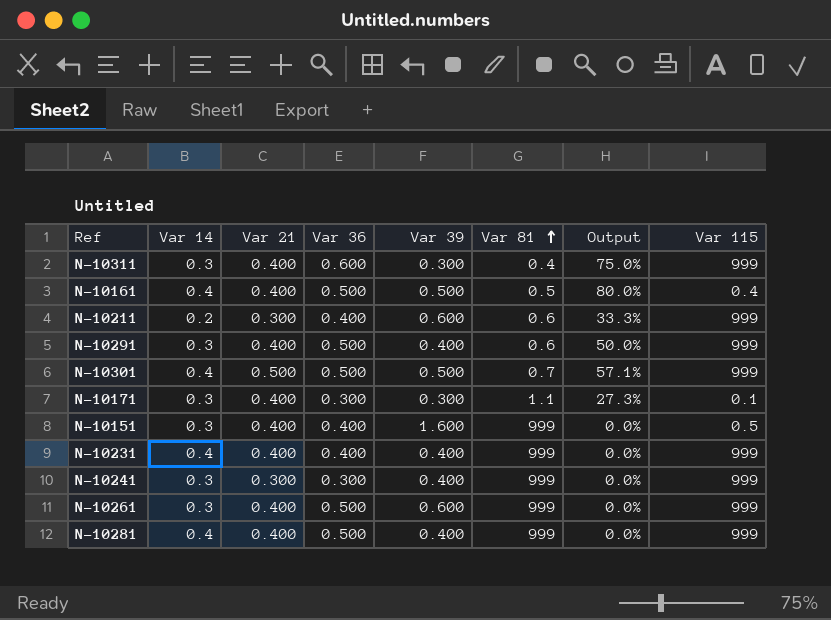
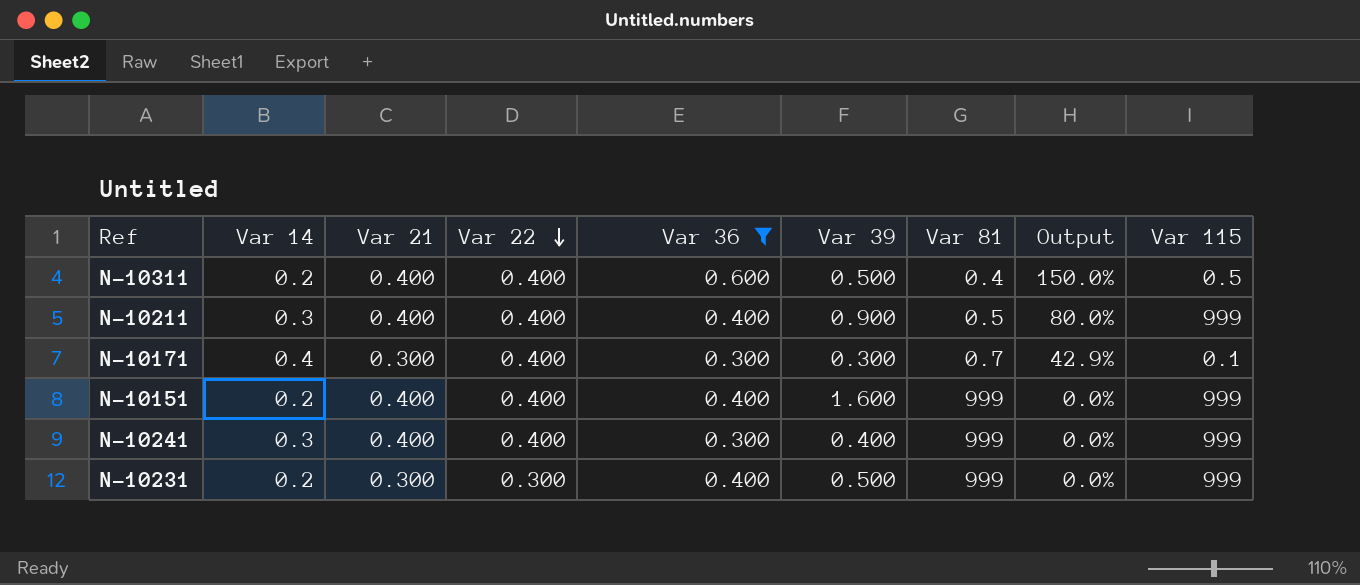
filter: none -> Var 36 != 0.500
row order: Var 81 ascending -> Var 22 descending
column Var 22 | position: none -> 4
column Output | formula: [Var 14] / [Var 81] -> [Var 36] / [Var 81]
N-10311 | Var 14: 0.3 -> 0.2
N-10311 | Var 39: 0.300 -> 0.500
N-10311 | Var 115: 999 -> 0.5
N-10211 | Var 14: 0.2 -> 0.3
N-10211 | Var 21: 0.300 -> 0.400
N-10211 | Var 39: 0.600 -> 0.900
N-10211 | Var 81: 0.6 -> 0.5
N-10171 | Var 14: 0.3 -> 0.4
N-10171 | Var 21: 0.400 -> 0.300
N-10171 | Var 81: 1.1 -> 0.7
N-10151 | Var 14: 0.3 -> 0.2
N-10151 | Var 115: 0.5 -> 999
N-10241 | Var 21: 0.300 -> 0.400
N-10231 | Var 14: 0.4 -> 0.2
N-10231 | Var 21: 0.400 -> 0.300
N-10231 | Var 39: 0.400 -> 0.500

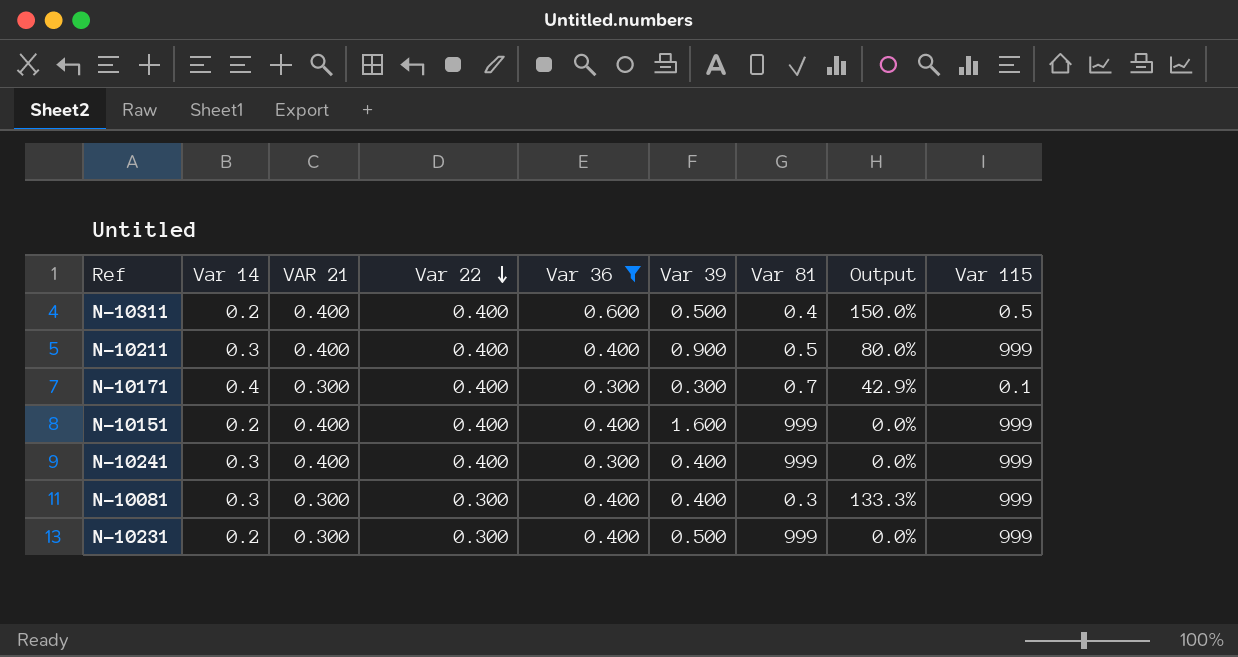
column name: Var 21 -> VAR 21
row N-10081: none -> 0.3 | 0.300 | 0.300 | 0.400 | 0.400 | 0.3 | 133.3% | 999

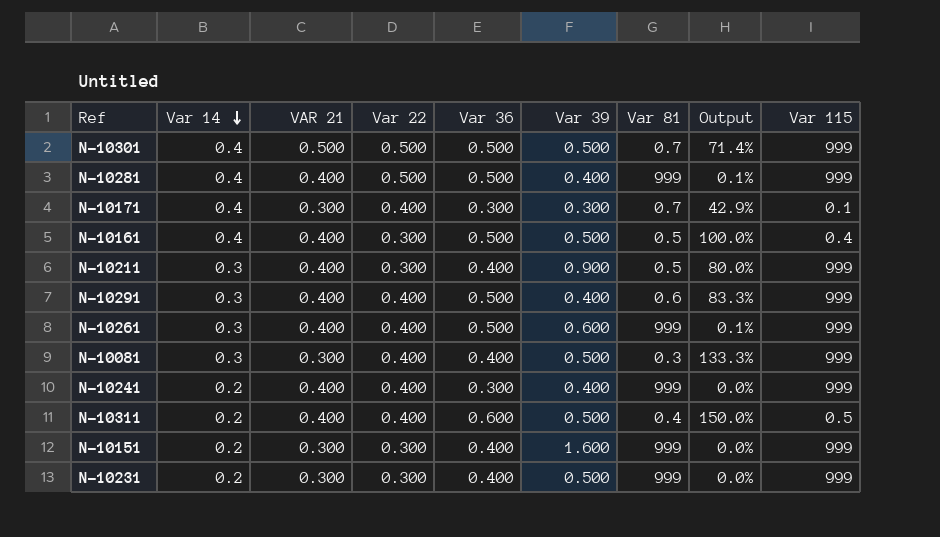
filter: Var 36 != 0.500 -> none
row order: Var 22 descending -> Var 14 descending
N-10211 | Var 22: 0.400 -> 0.300
N-10081 | Var 22: 0.300 -> 0.400
N-10081 | Var 39: 0.400 -> 0.500
N-10241 | Var 14: 0.3 -> 0.2
N-10151 | VAR 21: 0.400 -> 0.300
N-10151 | Var 22: 0.400 -> 0.300

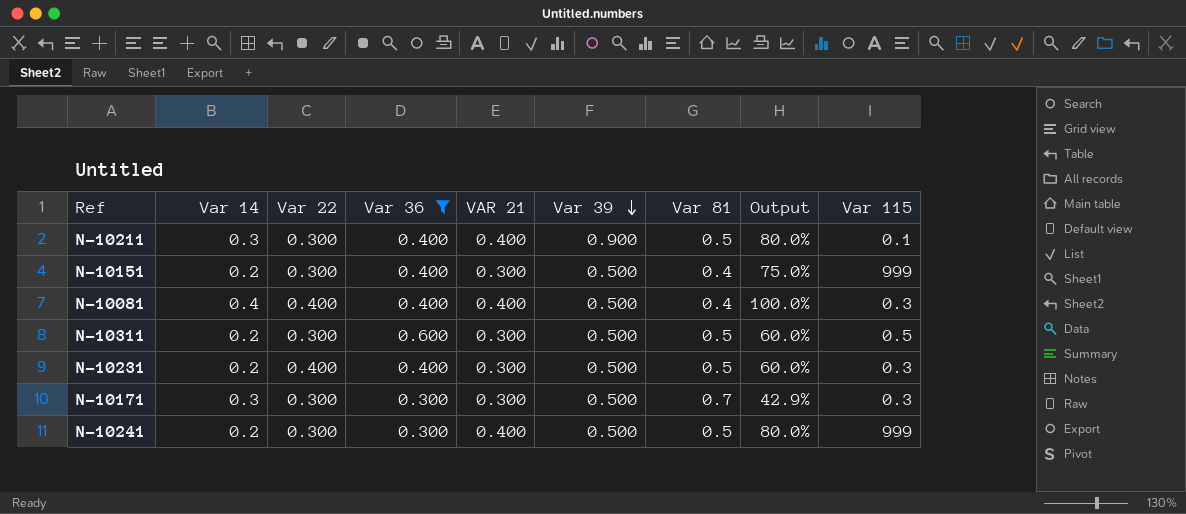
filter: none -> Var 36 != 0.500
row order: Var 14 descending -> Var 39 descending
column VAR 21 | position: 3 -> 5
column Output | formula: [Var 36] / [Var 81] -> [VAR 21] / [Var 81]
N-10211 | Var 115: 999 -> 0.1
N-10151 | Var 39: 1.600 -> 0.500
N-10151 | Var 81: 999 -> 0.4
N-10081 | Var 14: 0.3 -> 0.4
N-10081 | VAR 21: 0.300 -> 0.400
N-10081 | Var 81: 0.3 -> 0.4
N-10081 | Var 115: 999 -> 0.3
N-10311 | Var 22: 0.400 -> 0.300
N-10311 | VAR 21: 0.400 -> 0.300
N-10311 | Var 81: 0.4 -> 0.5
N-10231 | Var 22: 0.300 -> 0.400
N-10231 | Var 81: 999 -> 0.5
N-10231 | Var 115: 999 -> 0.3
N-10171 | Var 14: 0.4 -> 0.3
N-10171 | Var 22: 0.400 -> 0.300
N-10171 | Var 39: 0.300 -> 0.500
N-10171 | Var 115: 0.1 -> 0.3
N-10241 | Var 22: 0.400 -> 0.300
N-10241 | Var 39: 0.400 -> 0.500
N-10241 | Var 81: 999 -> 0.5

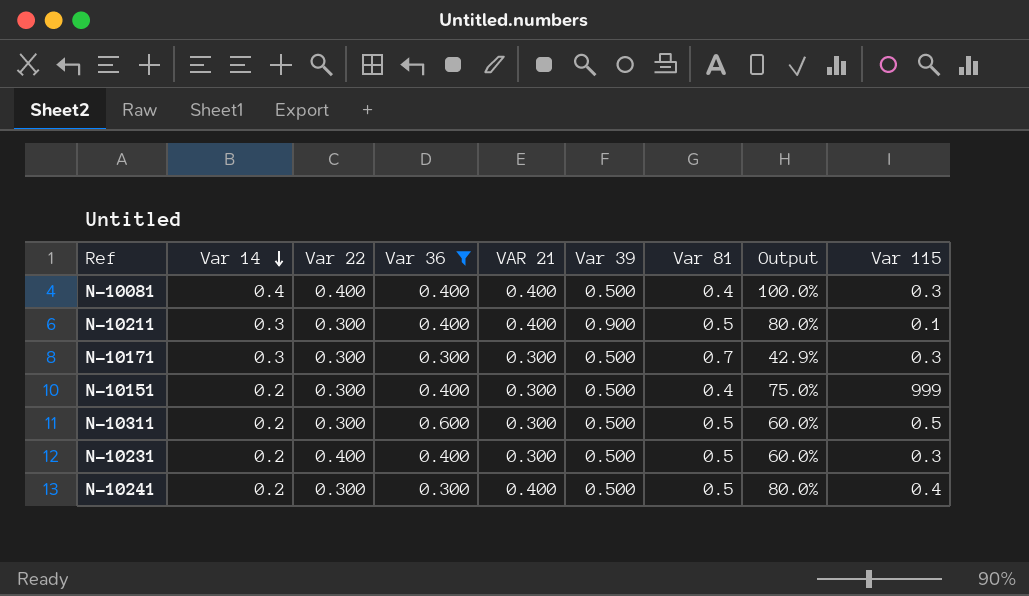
row order: Var 39 descending -> Var 14 descending
N-10241 | Var 115: 999 -> 0.4

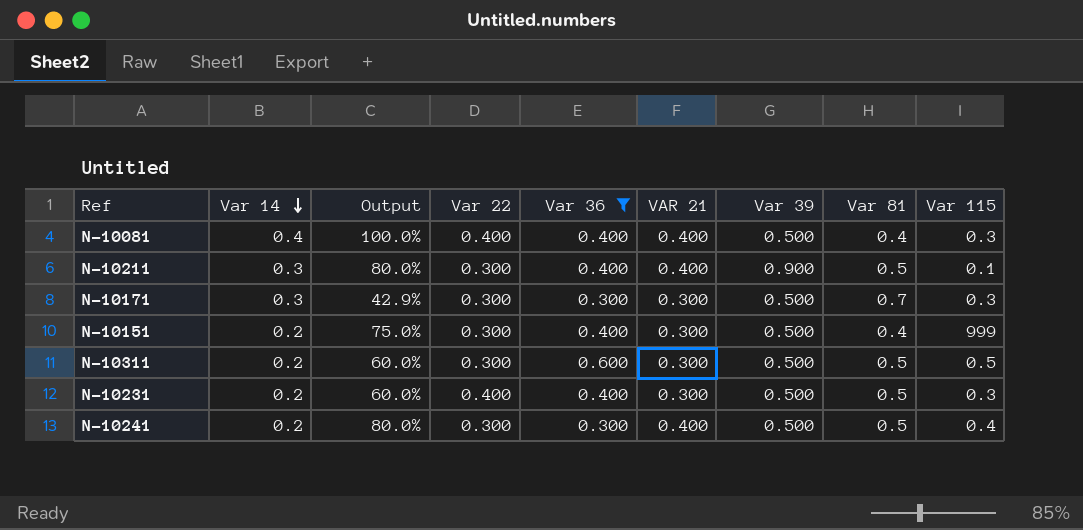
column Output | position: 8 -> 3

